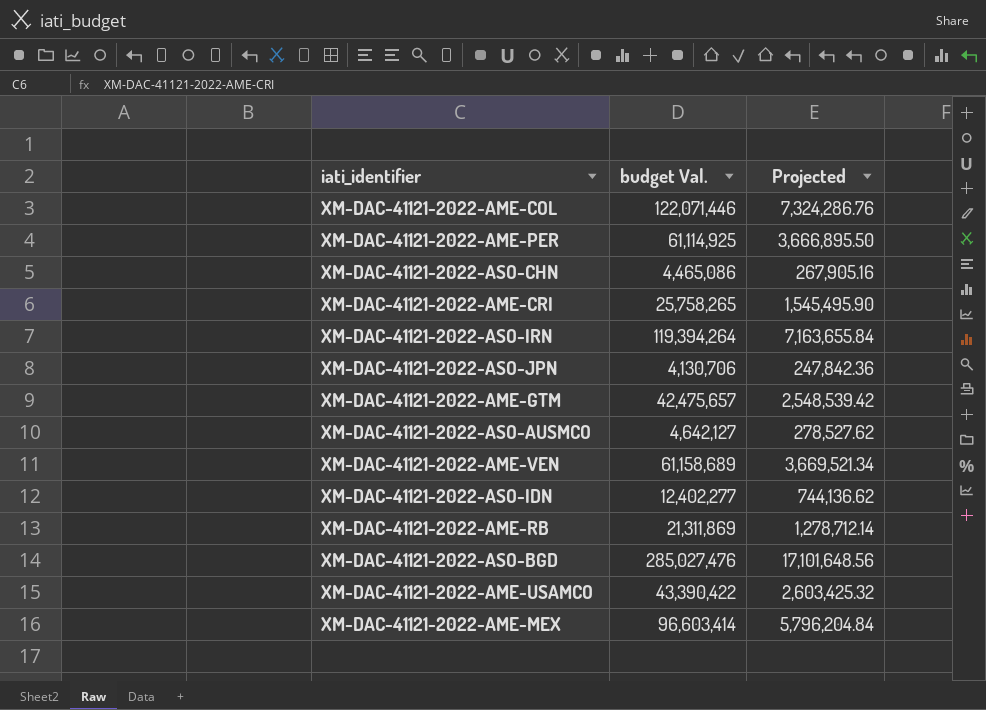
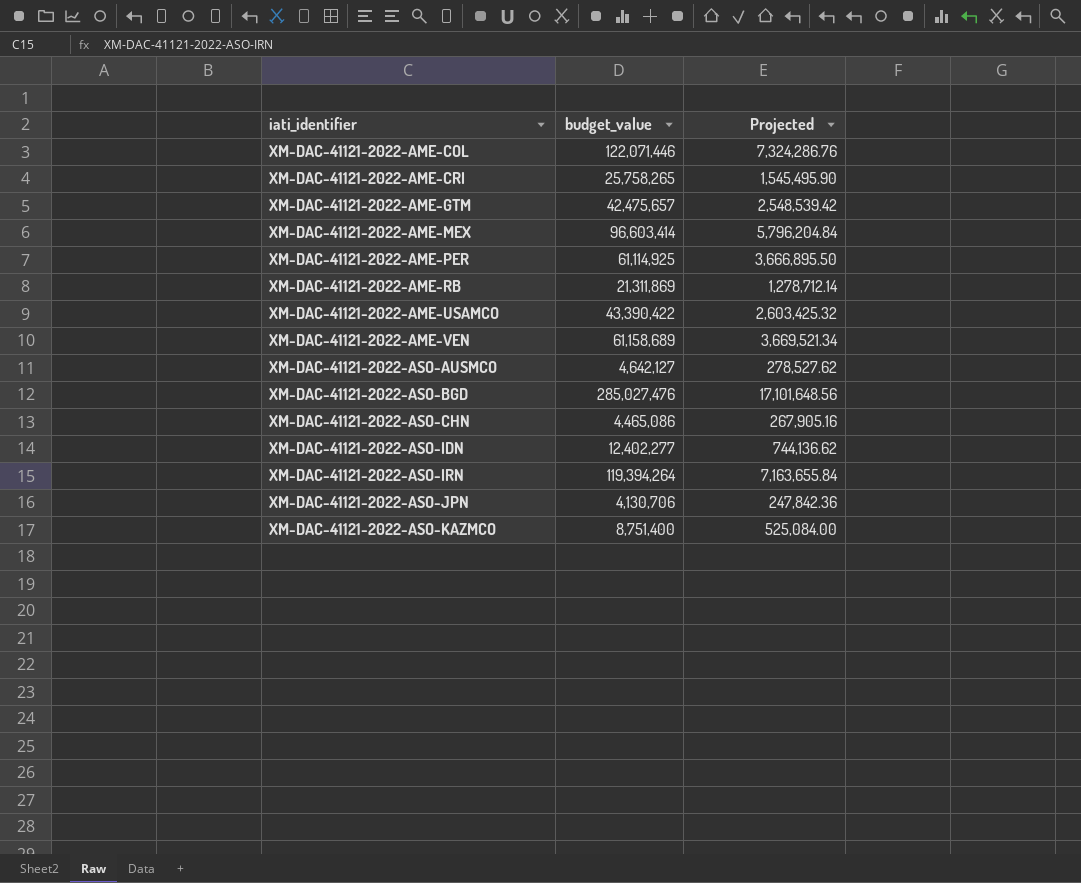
row order: none -> iati_identifier ascending
column name: budget Val. -> budget_value
row XM-DAC-41121-2022-ASO-KAZMCO: none -> 8,751,400 | 525,084.00

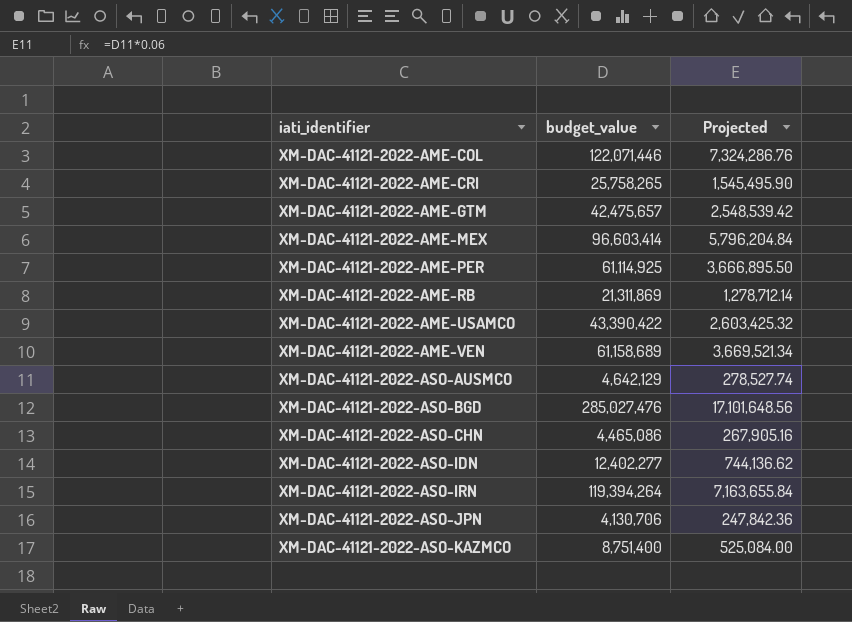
XM-DAC-41121-2022-ASO-AUSMCO | budget_value: 4,642,127 -> 4,642,129
XM-DAC-41121-2022-ASO-AUSMCO | Projected: 278,527.62 -> 278,527.74

